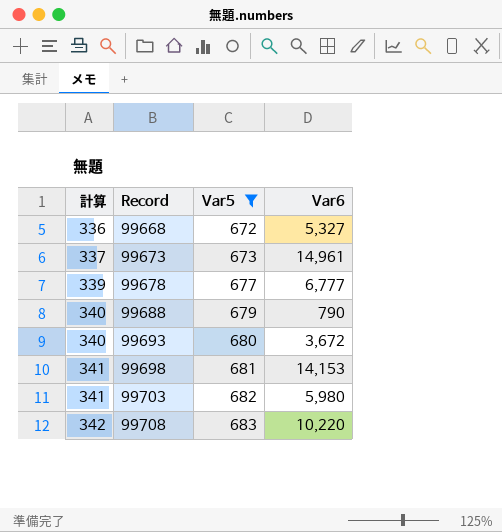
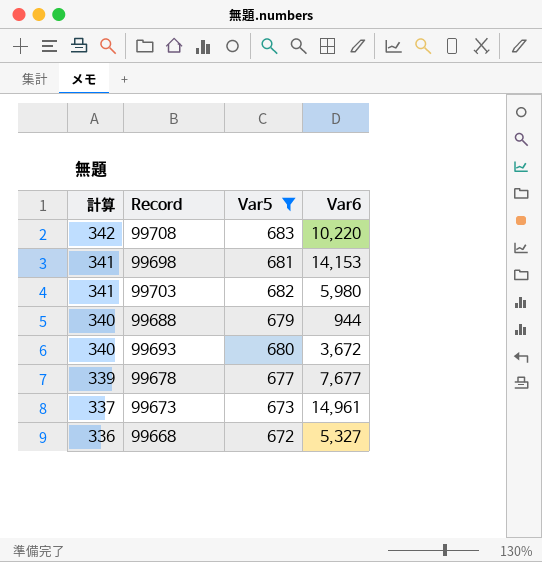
row order: 計算 ascending -> 計算 descending
99688 | Var6: 790 -> 944
99678 | Var6: 6,777 -> 7,677

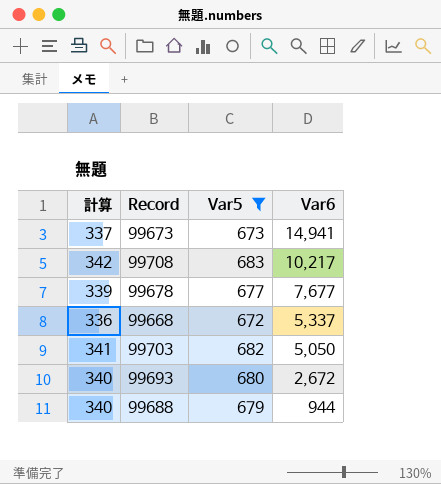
row order: 計算 descending -> Var6 descending
row 99698: 341 | 681 | 14,153 -> none
99673 | Var6: 14,961 -> 14,941
99708 | Var6: 10,220 -> 10,217
99668 | Var6: 5,327 -> 5,337
99703 | Var6: 5,980 -> 5,050
99693 | Var6: 3,672 -> 2,672

